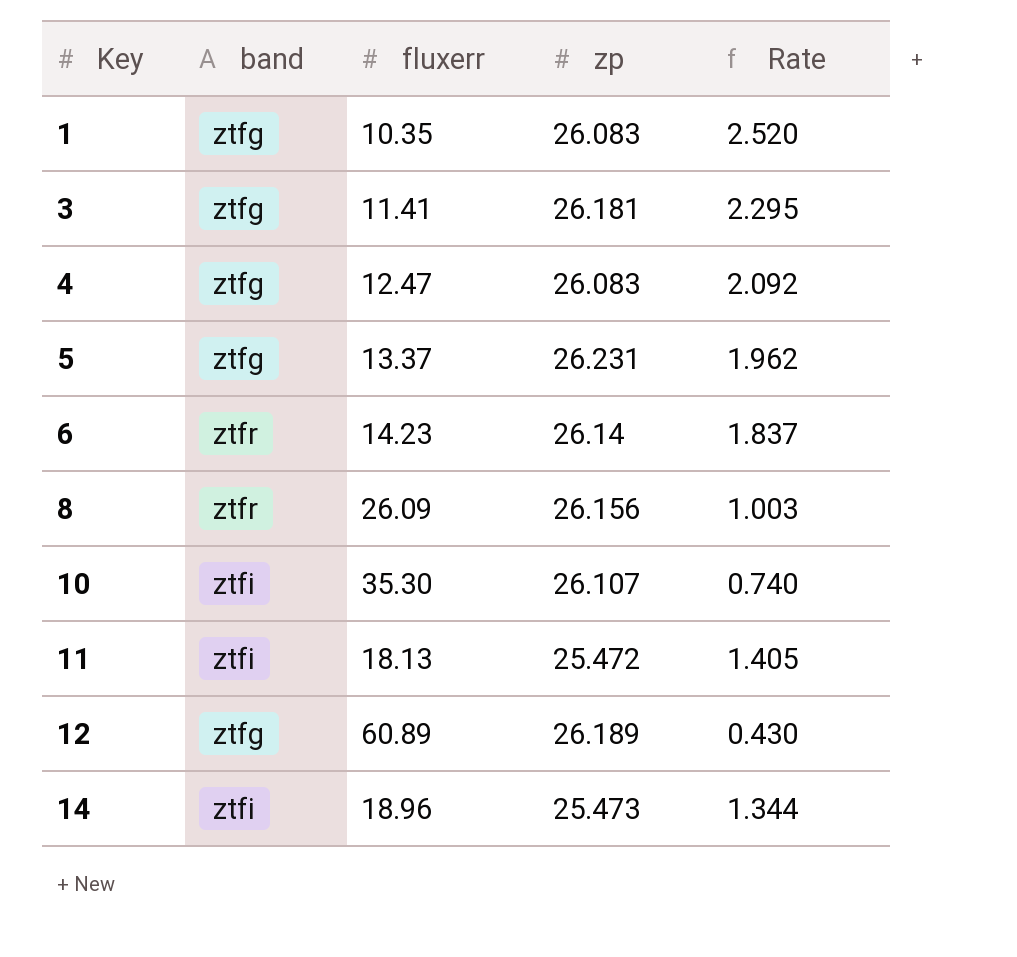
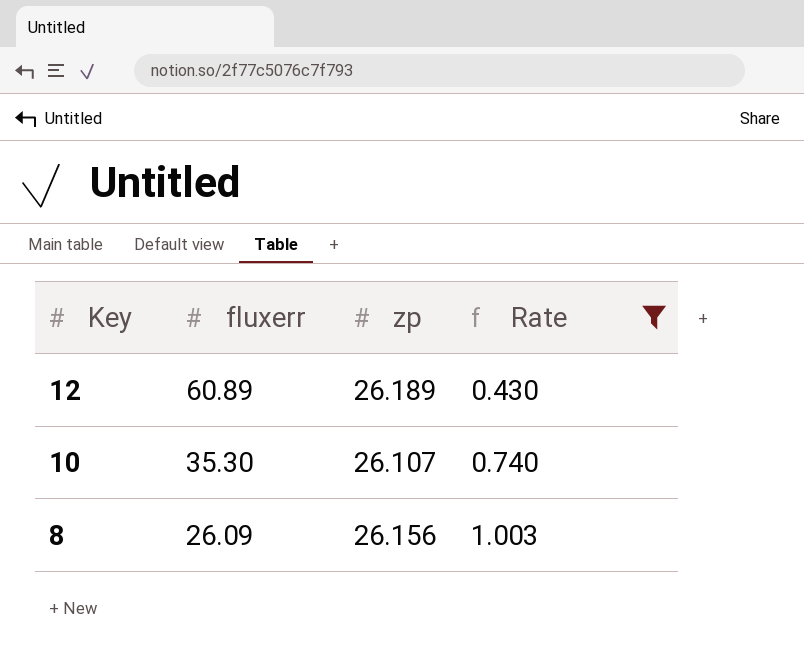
filter: none -> Rate <= 1.003
row order: Key ascending -> Key descending
column band | position: 2 -> none

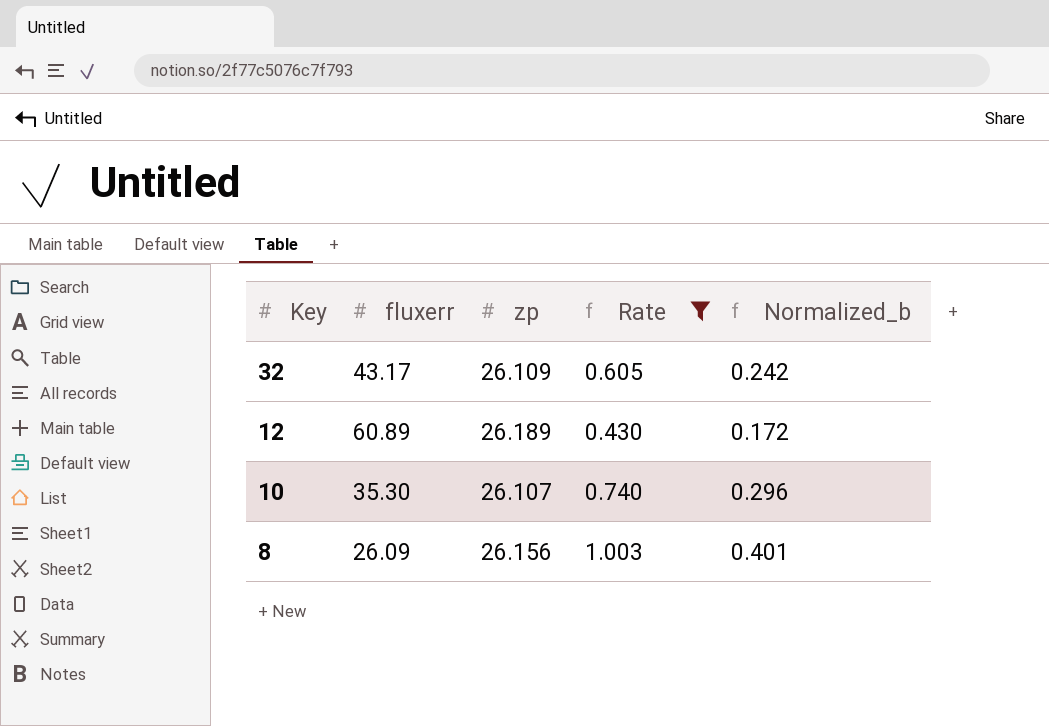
column Normalized_b | formula: none -> [Rate] * 0.4
row 32: none -> 43.17 | 26.109 | 0.605 | 0.242

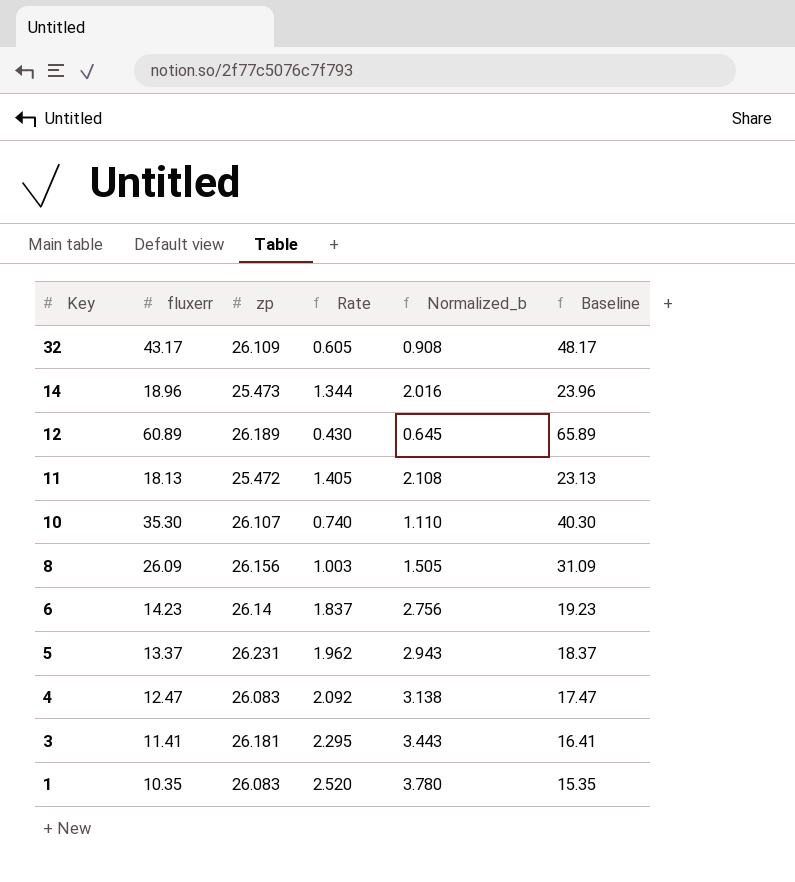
filter: Rate <= 1.003 -> none
column Normalized_b | formula: [Rate] * 0.4 -> [Rate] * 1.5
column Baseline | formula: none -> [fluxerr] + 5

